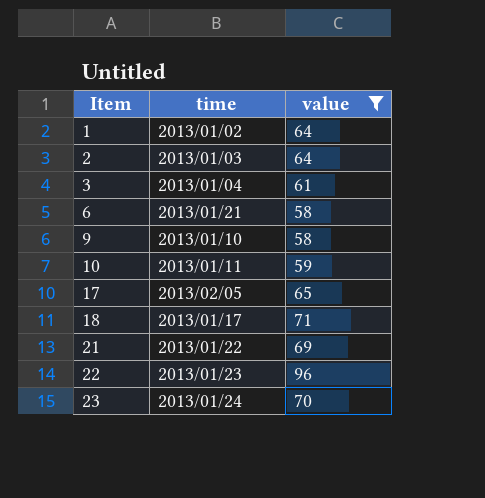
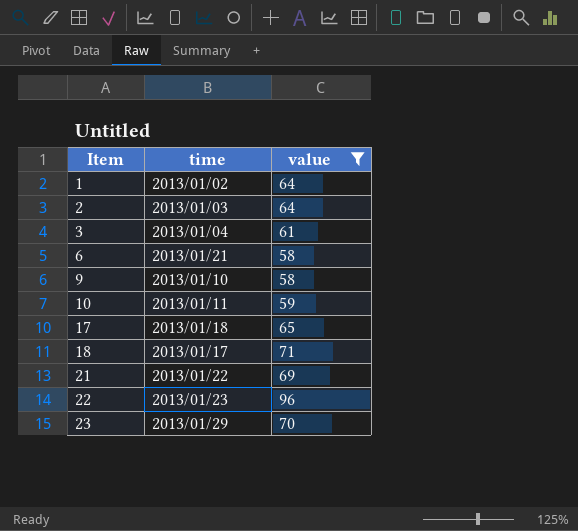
17 | time: 2013/02/05 -> 2013/01/18
23 | time: 2013/01/24 -> 2013/01/29

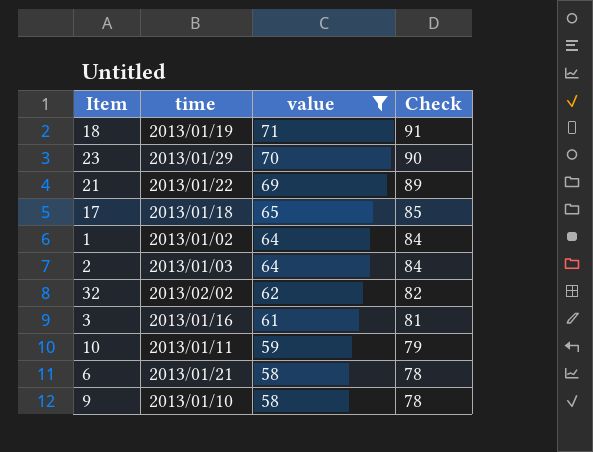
row order: Item ascending -> value descending
column Check | formula: none -> [value] + 20
row 22: 2013/01/23 | 96 -> none
18 | time: 2013/01/17 -> 2013/01/19
row 32: none -> 2013/02/02 | 62 | 82
3 | time: 2013/01/04 -> 2013/01/16

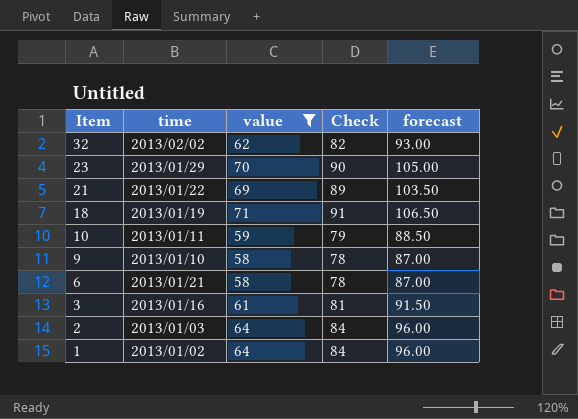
row order: value descending -> Item descending
column forecast | formula: none -> [value] * 1.5
row 17: 2013/01/18 | 65 | 85 -> none

